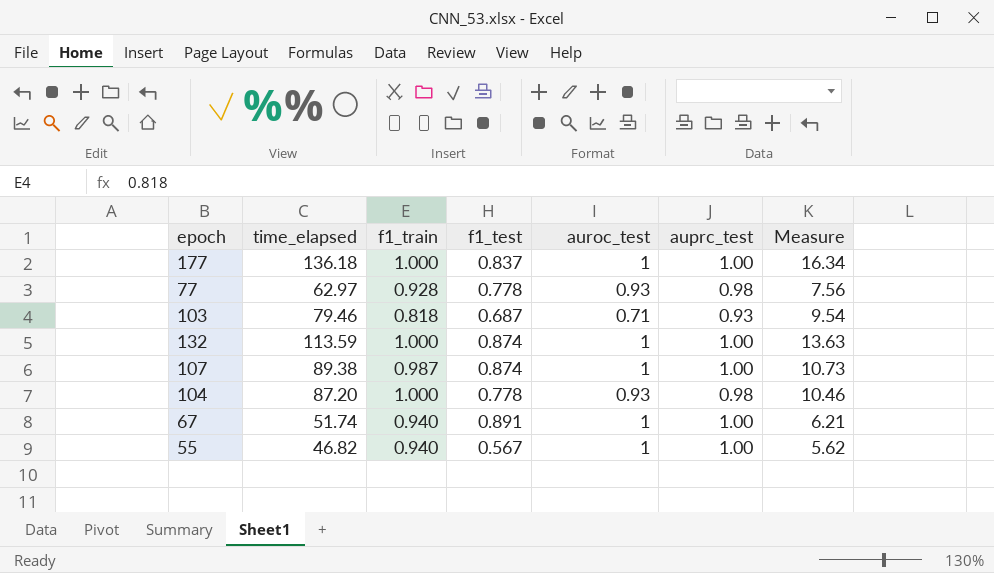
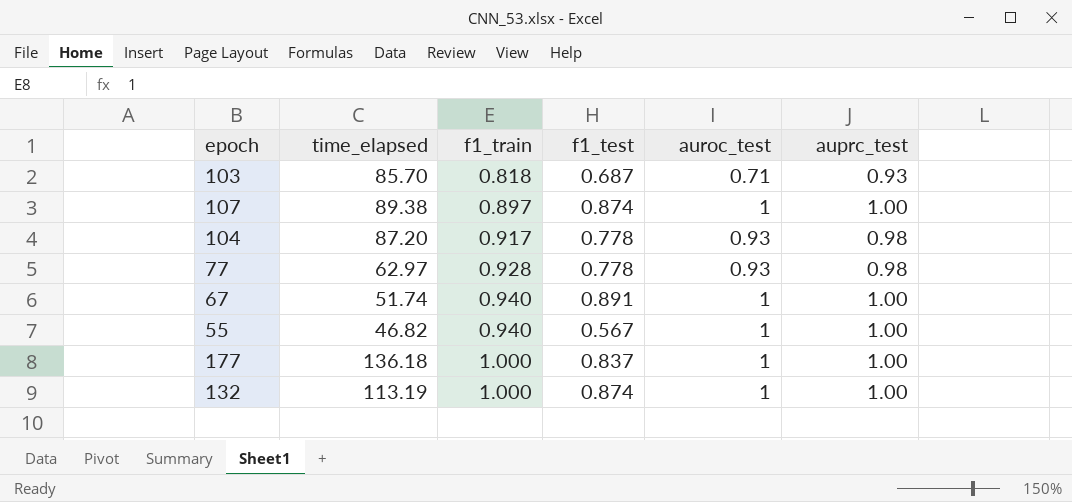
row order: none -> f1_train ascending
column Measure | formula: [time_elapsed] * 0.12 -> none
103 | time_elapsed: 79.46 -> 85.70
107 | f1_train: 0.987 -> 0.897
104 | f1_train: 1.000 -> 0.917
132 | time_elapsed: 113.59 -> 113.19

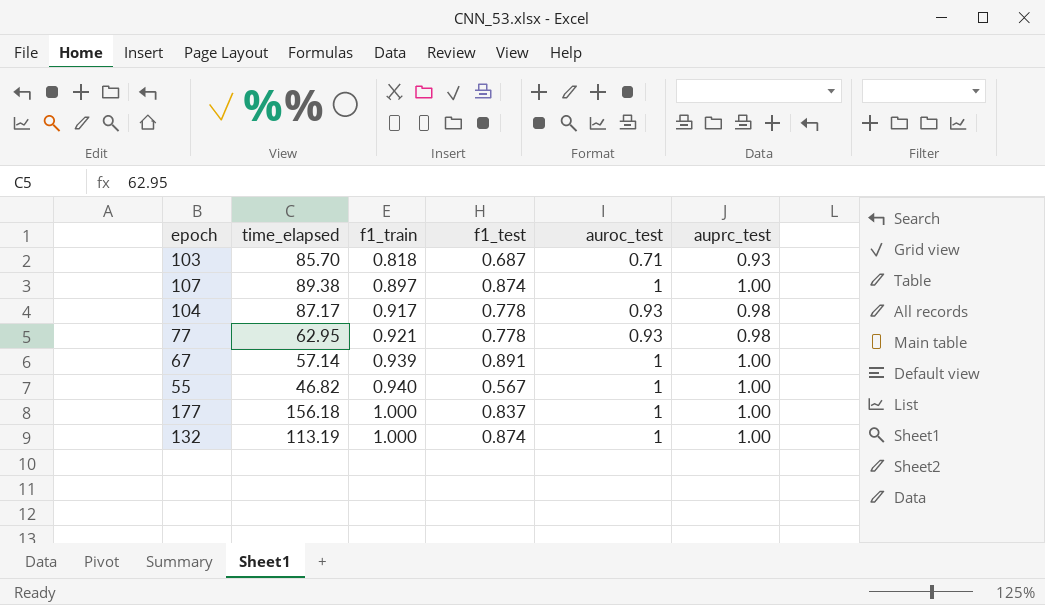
104 | time_elapsed: 87.20 -> 87.17
77 | time_elapsed: 62.97 -> 62.95
77 | f1_train: 0.928 -> 0.921
67 | time_elapsed: 51.74 -> 57.14
67 | f1_train: 0.940 -> 0.939
177 | time_elapsed: 136.18 -> 156.18

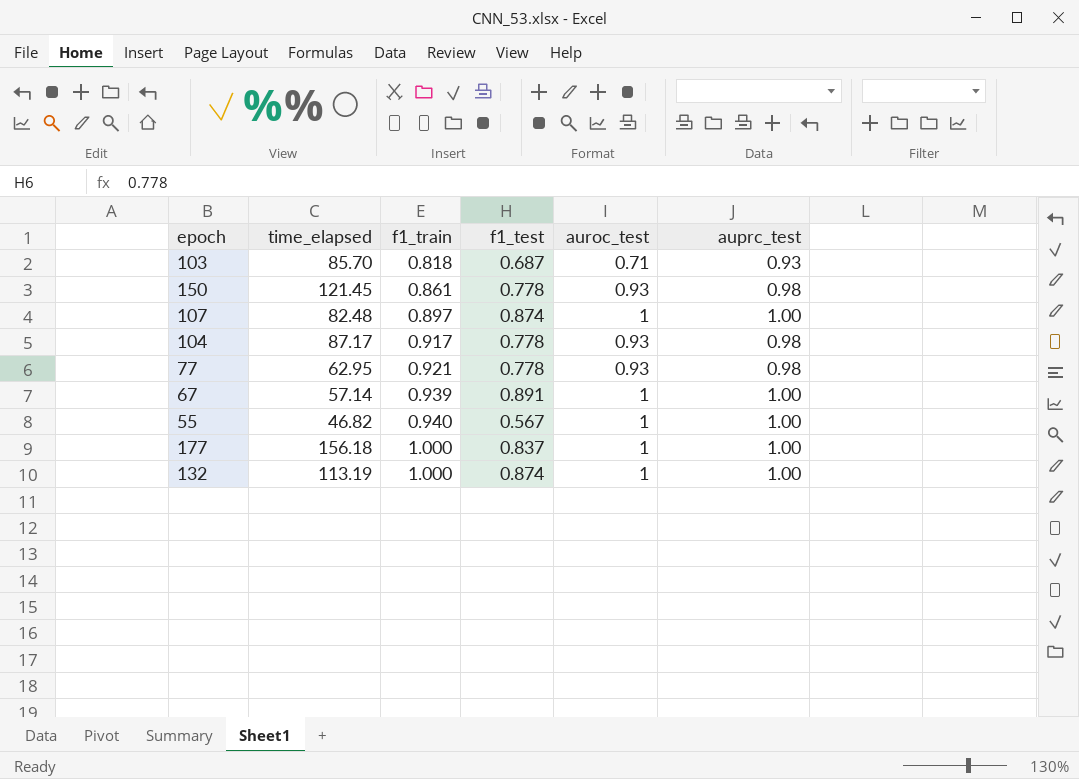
row 150: none -> 121.45 | 0.861 | 0.778 | 0.93 | 0.98
107 | time_elapsed: 89.38 -> 82.48

